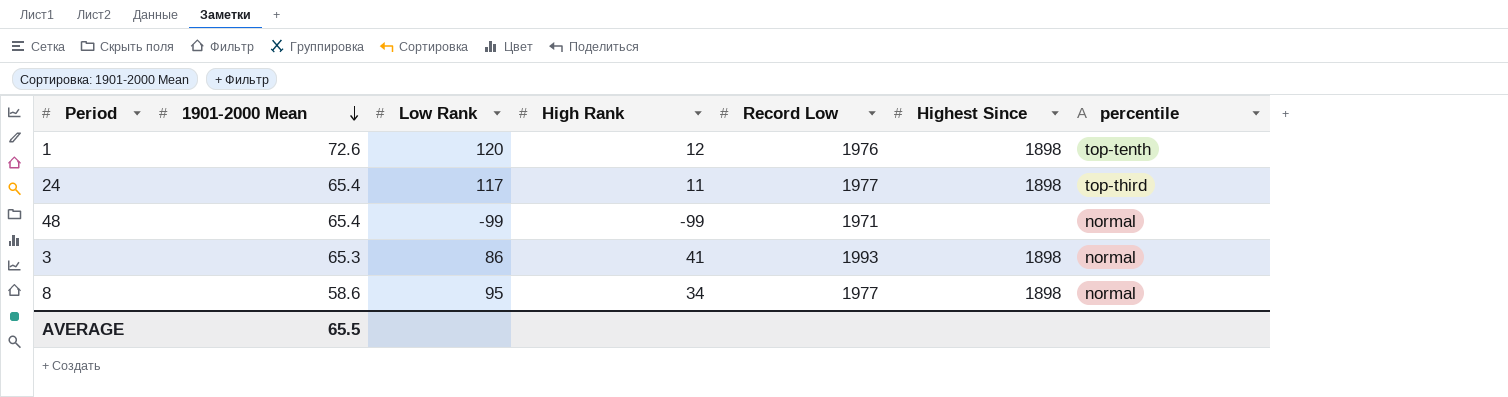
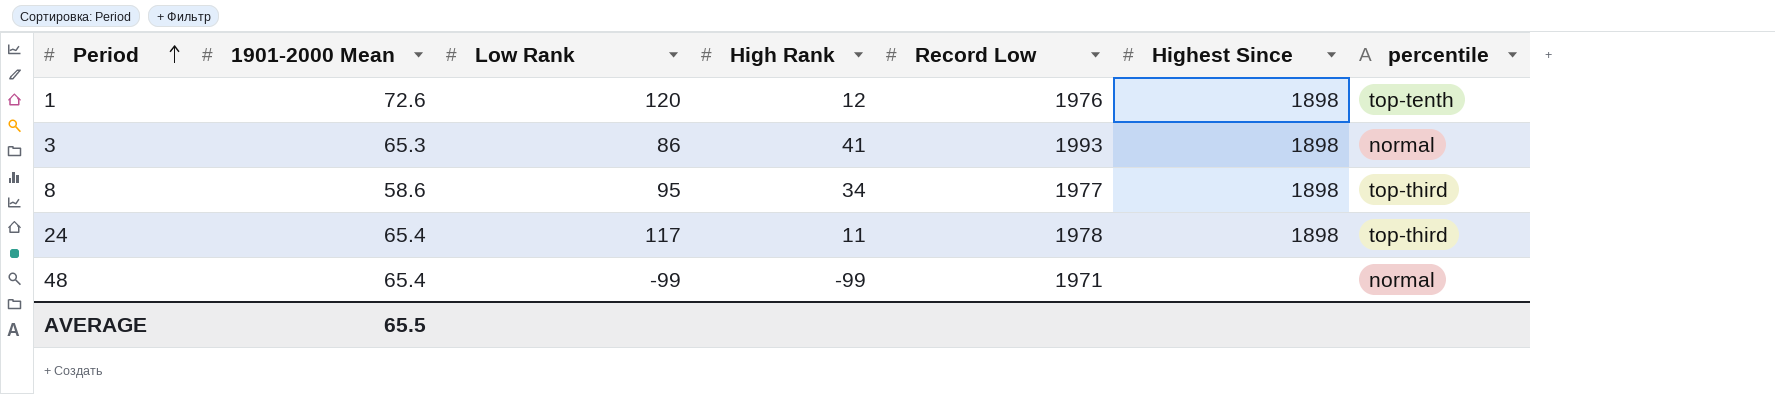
row order: 1901-2000 Mean descending -> Period ascending
8 | percentile: normal -> top-third
24 | Record Low: 1977 -> 1978

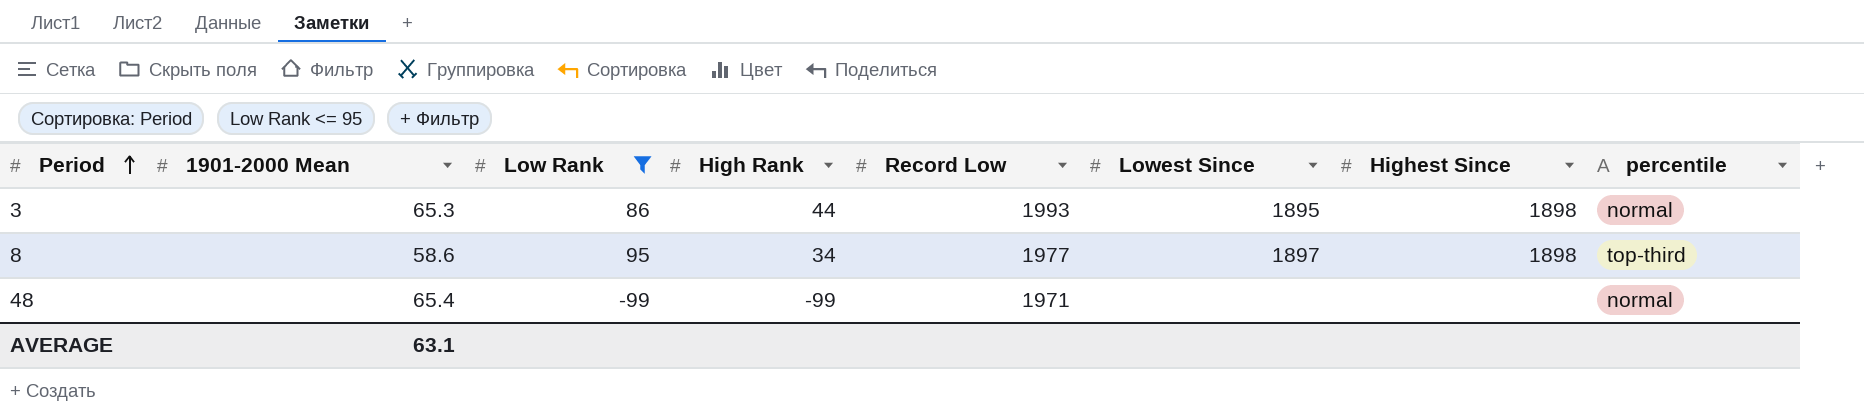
filter: none -> Low Rank <= 95
column Lowest Since | position: none -> 6
3 | High Rank: 41 -> 44
AVERAGE | 1901-2000 Mean: 65.5 -> 63.1

